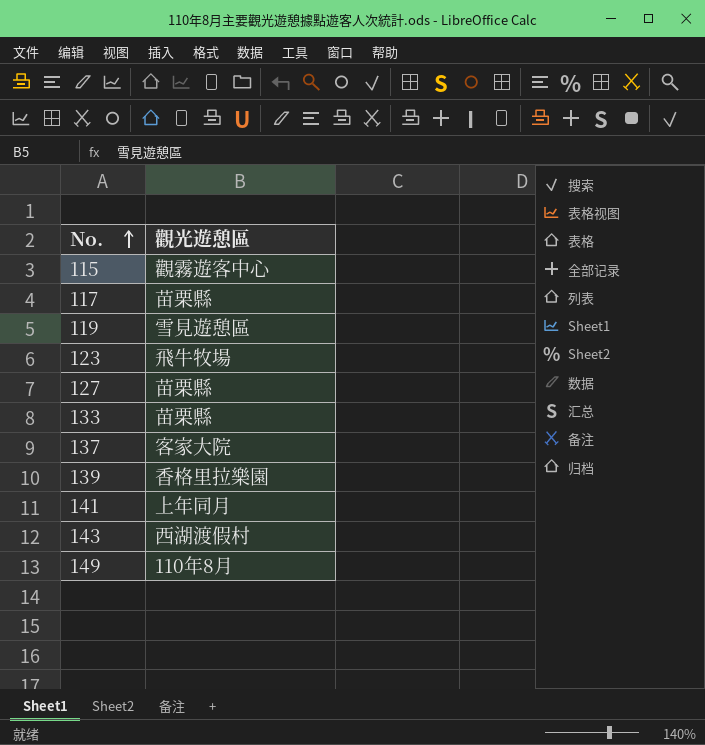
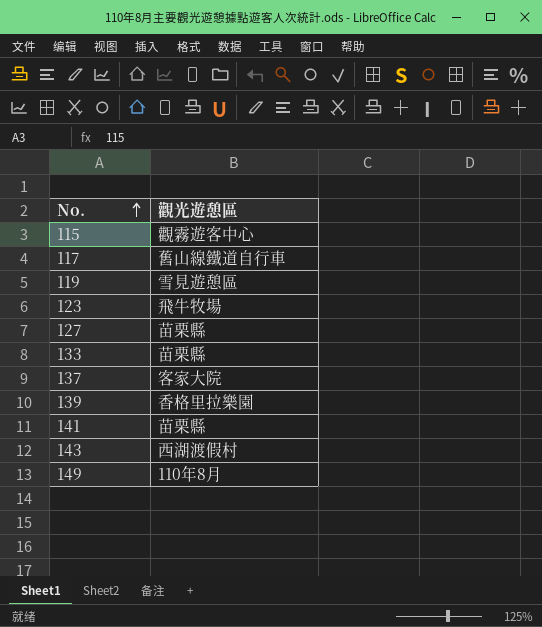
117 | 觀光遊憩區: 苗栗縣 -> 舊山線鐵道自行車
141 | 觀光遊憩區: 上年同月 -> 苗栗縣

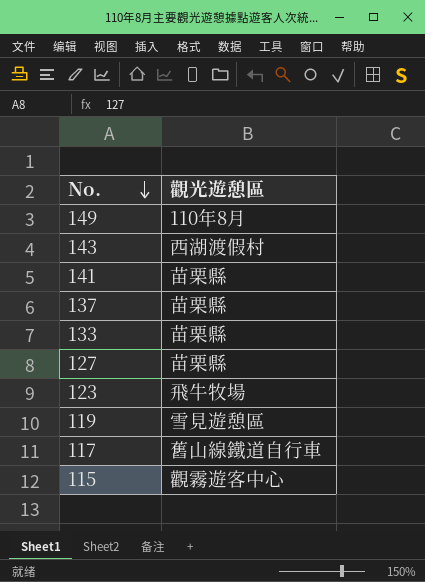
row order: No. ascending -> No. descending
row 139: 香格里拉樂園 -> none
137 | 觀光遊憩區: 客家大院 -> 苗栗縣

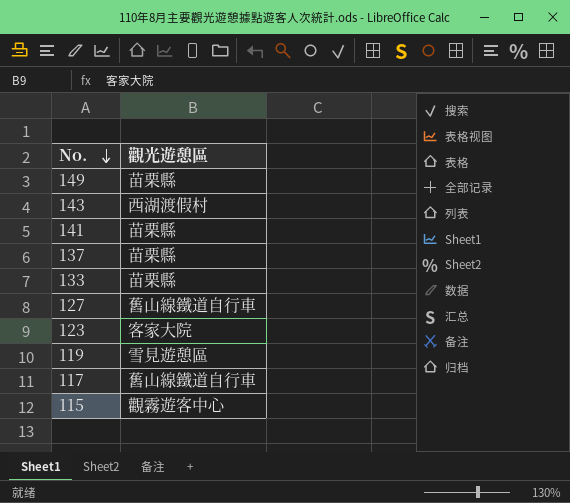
149 | 觀光遊憩區: 110年8月 -> 苗栗縣
127 | 觀光遊憩區: 苗栗縣 -> 舊山線鐵道自行車
123 | 觀光遊憩區: 飛牛牧場 -> 客家大院

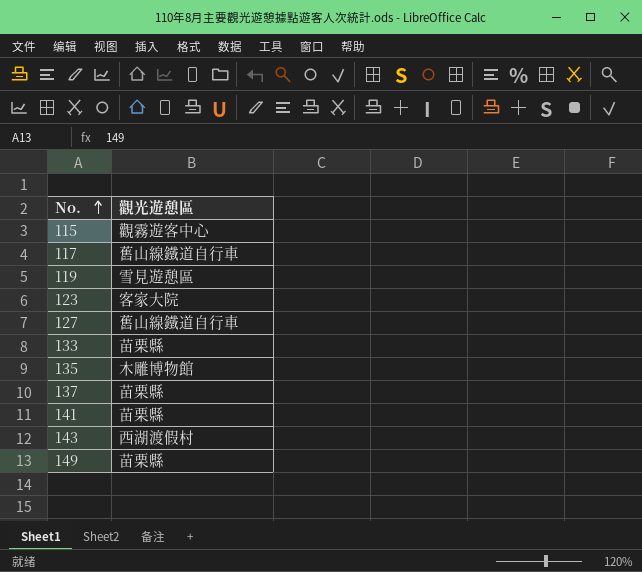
row order: No. descending -> No. ascending
row 135: none -> 木雕博物館

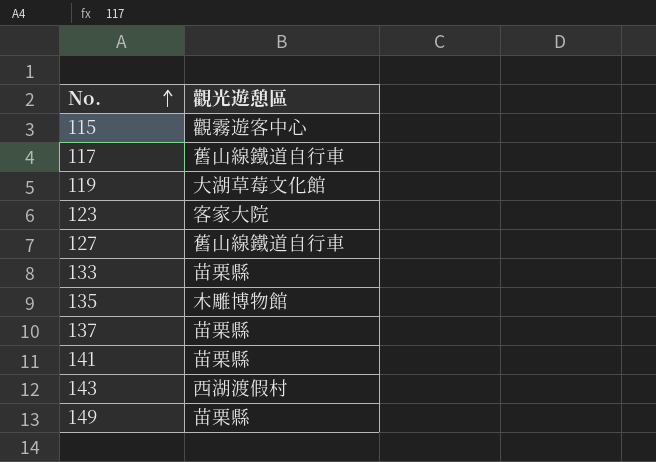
119 | 觀光遊憩區: 雪見遊憩區 -> 大湖草莓文化館

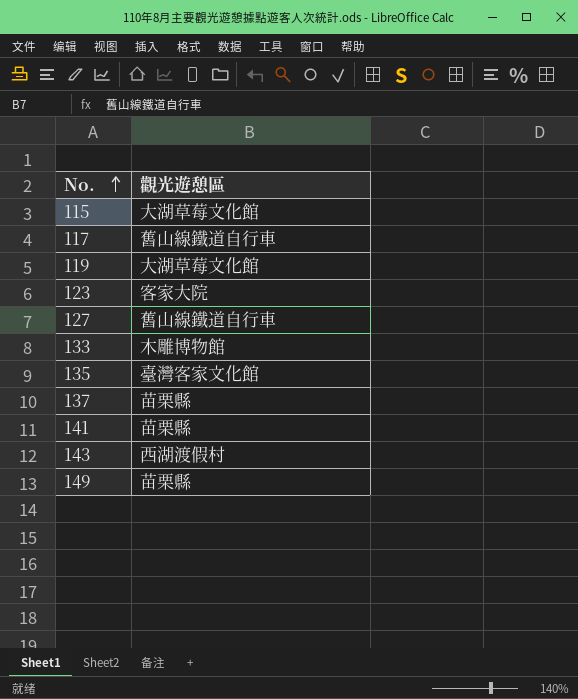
115 | 觀光遊憩區: 觀霧遊客中心 -> 大湖草莓文化館
133 | 觀光遊憩區: 苗栗縣 -> 木雕博物館
135 | 觀光遊憩區: 木雕博物館 -> 臺灣客家文化館

